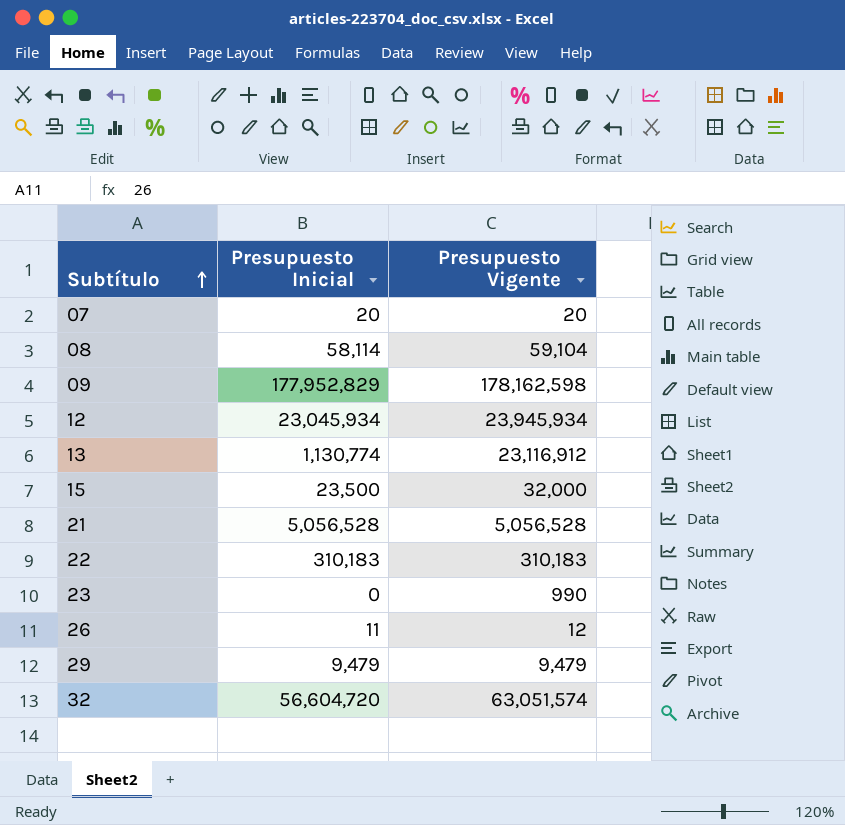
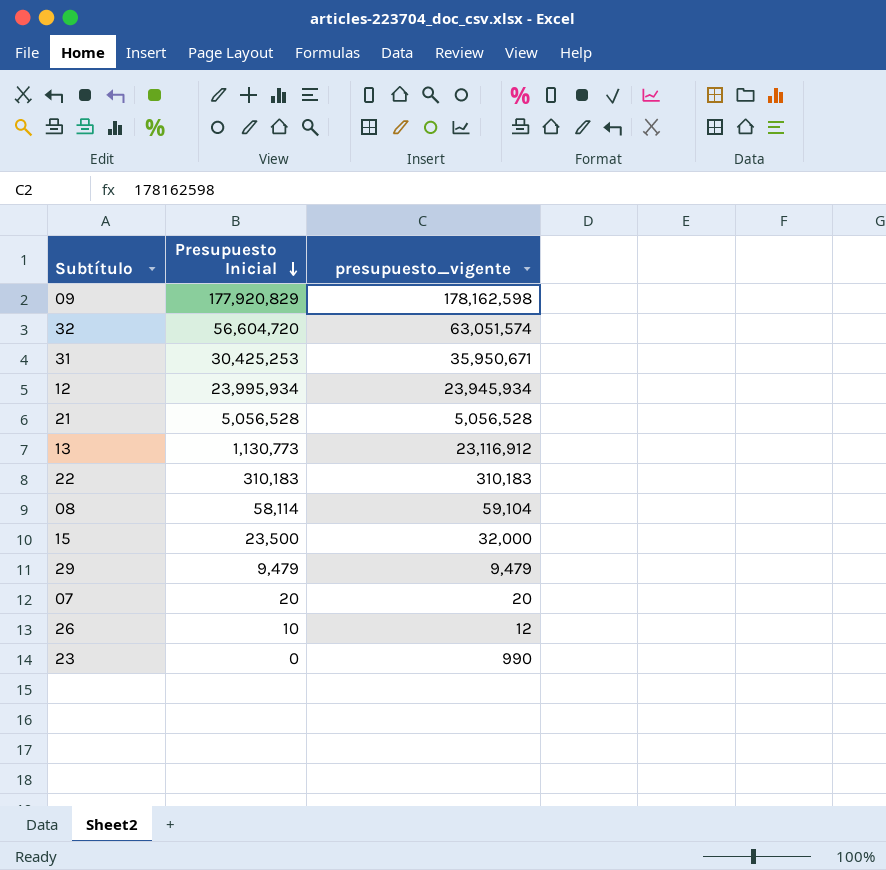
row order: Subtítulo ascending -> Presupuesto Inicial descending
column name: Presupuesto Vigente -> presupuesto_vigente
09 | Presupuesto Inicial: 177,952,829 -> 177,920,829
row 31: none -> 30,425,253 | 35,950,671
12 | Presupuesto Inicial: 23,045,934 -> 23,995,934
13 | Presupuesto Inicial: 1,130,774 -> 1,130,773
26 | Presupuesto Inicial: 11 -> 10

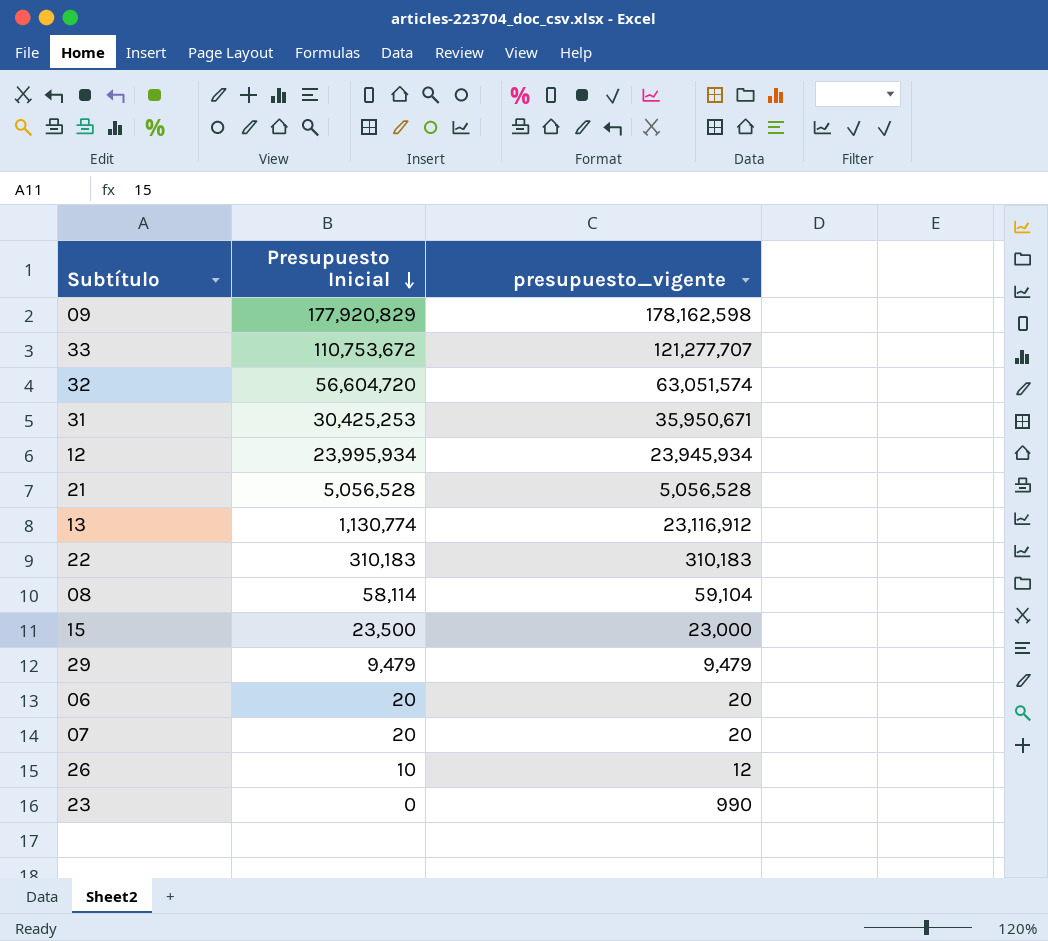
row 33: none -> 110,753,672 | 121,277,707
13 | Presupuesto Inicial: 1,130,773 -> 1,130,774
15 | presupuesto_vigente: 32,000 -> 23,000
row 06: none -> 20 | 20

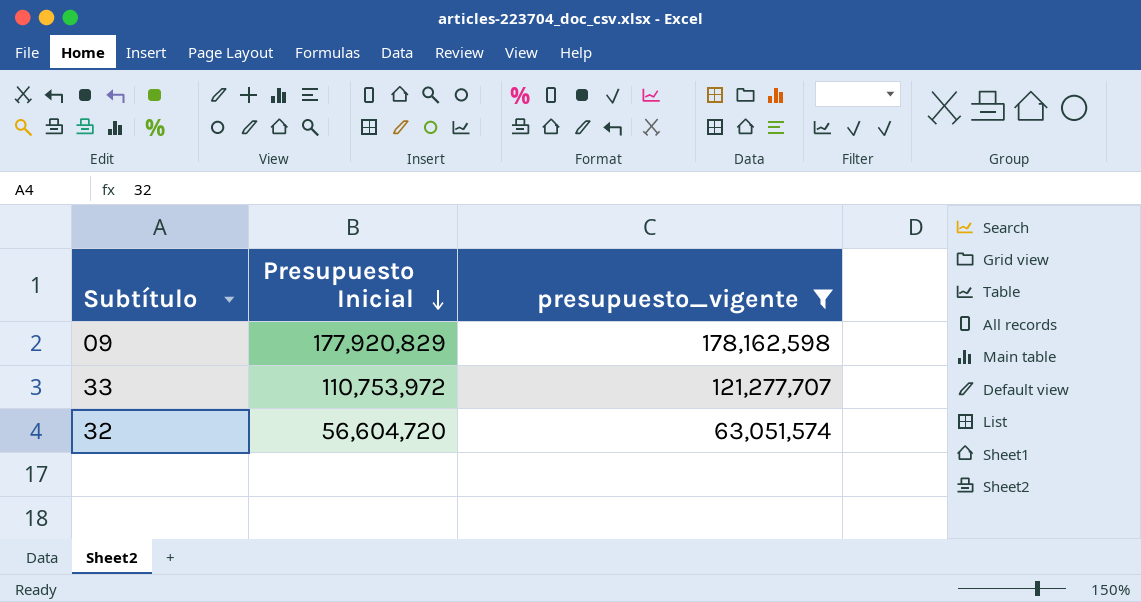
filter: none -> presupuesto_vigente >= 63,051,574
33 | Presupuesto Inicial: 110,753,672 -> 110,753,972

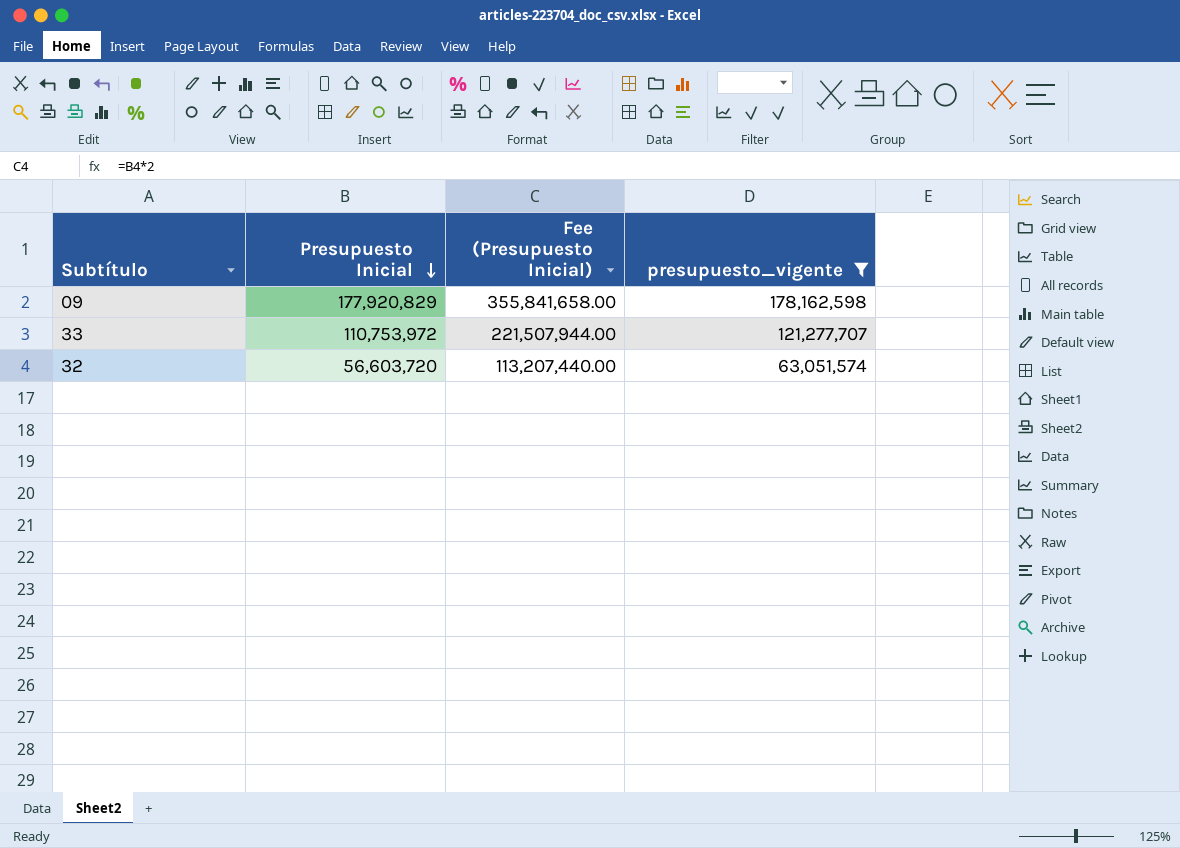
column Fee (Presupuesto Inicial) | formula: none -> [Presupuesto Inicial] * 2
32 | Presupuesto Inicial: 56,604,720 -> 56,603,720

